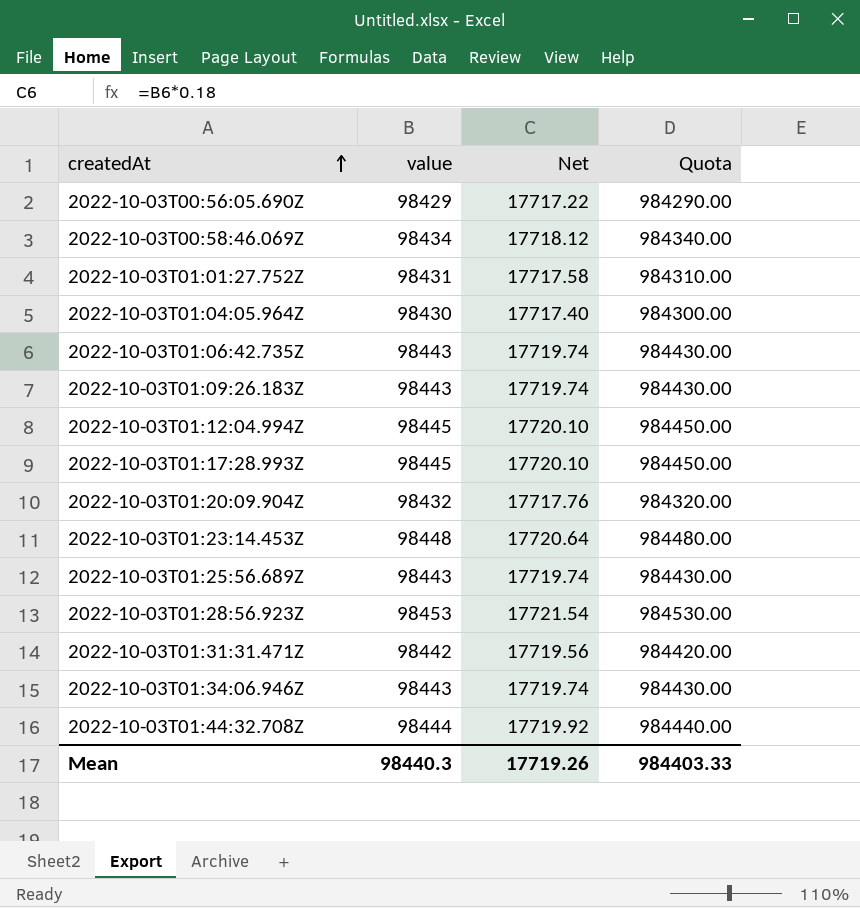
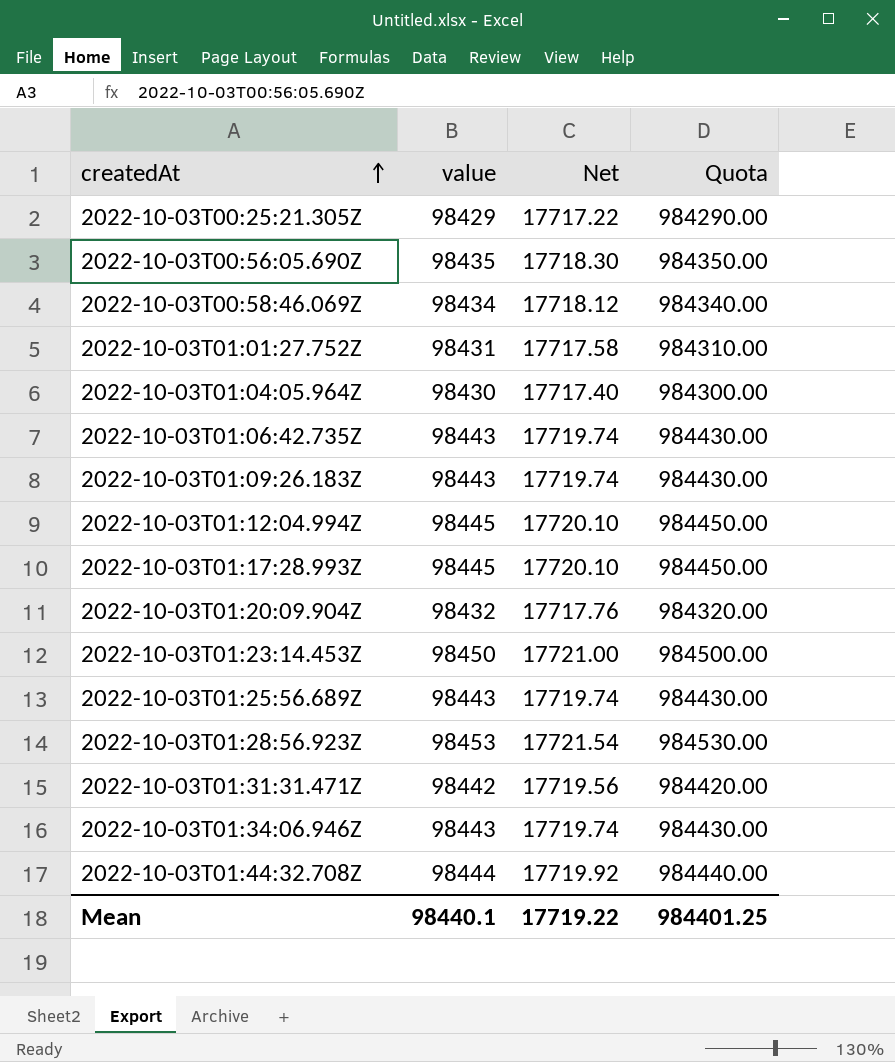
row 2022-10-03T00:25:21.305Z: none -> 98429 | 17717.22 | 984290.00
2022-10-03T00:56:05.690Z | value: 98429 -> 98435
2022-10-03T00:56:05.690Z | Net: 17717.22 -> 17718.30
2022-10-03T00:56:05.690Z | Quota: 984290.00 -> 984350.00
2022-10-03T01:23:14.453Z | value: 98448 -> 98450
2022-10-03T01:23:14.453Z | Net: 17720.64 -> 17721.00
2022-10-03T01:23:14.453Z | Quota: 984480.00 -> 984500.00
Mean | value: 98440.3 -> 98440.1
Mean | Net: 17719.26 -> 17719.22
Mean | Quota: 984403.33 -> 984401.25

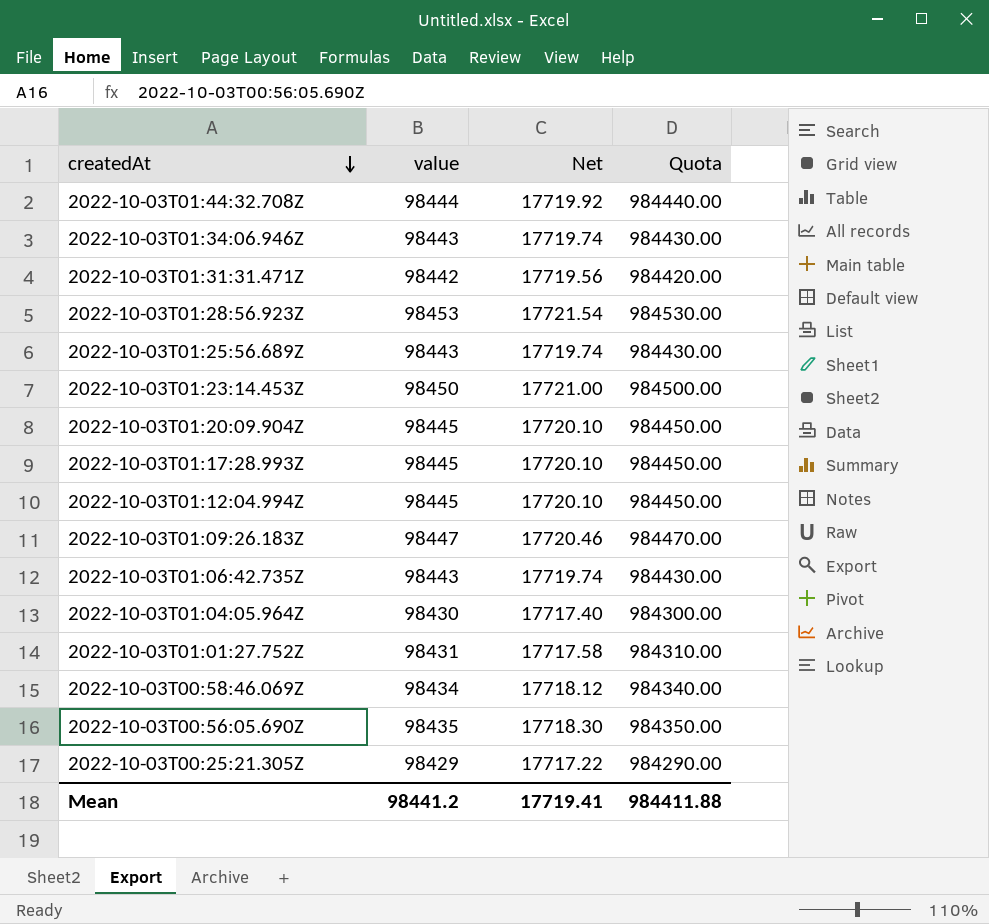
row order: createdAt ascending -> createdAt descending
2022-10-03T01:20:09.904Z | value: 98432 -> 98445
2022-10-03T01:20:09.904Z | Net: 17717.76 -> 17720.10
2022-10-03T01:20:09.904Z | Quota: 984320.00 -> 984450.00
2022-10-03T01:09:26.183Z | value: 98443 -> 98447
2022-10-03T01:09:26.183Z | Net: 17719.74 -> 17720.46
2022-10-03T01:09:26.183Z | Quota: 984430.00 -> 984470.00
Mean | value: 98440.1 -> 98441.2
Mean | Net: 17719.22 -> 17719.41
Mean | Quota: 984401.25 -> 984411.88

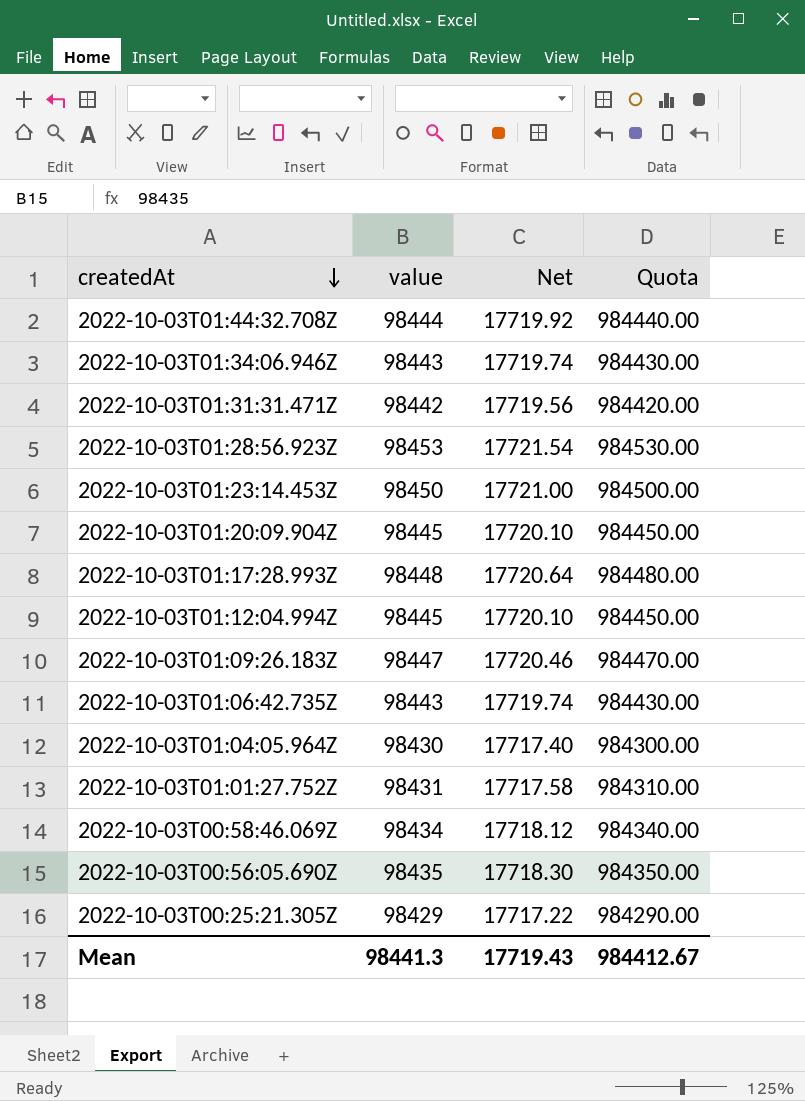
row 2022-10-03T01:25:56.689Z: 98443 | 17719.74 | 984430.00 -> none
2022-10-03T01:17:28.993Z | value: 98445 -> 98448
2022-10-03T01:17:28.993Z | Net: 17720.10 -> 17720.64
2022-10-03T01:17:28.993Z | Quota: 984450.00 -> 984480.00
Mean | value: 98441.2 -> 98441.3
Mean | Net: 17719.41 -> 17719.43
Mean | Quota: 984411.88 -> 984412.67

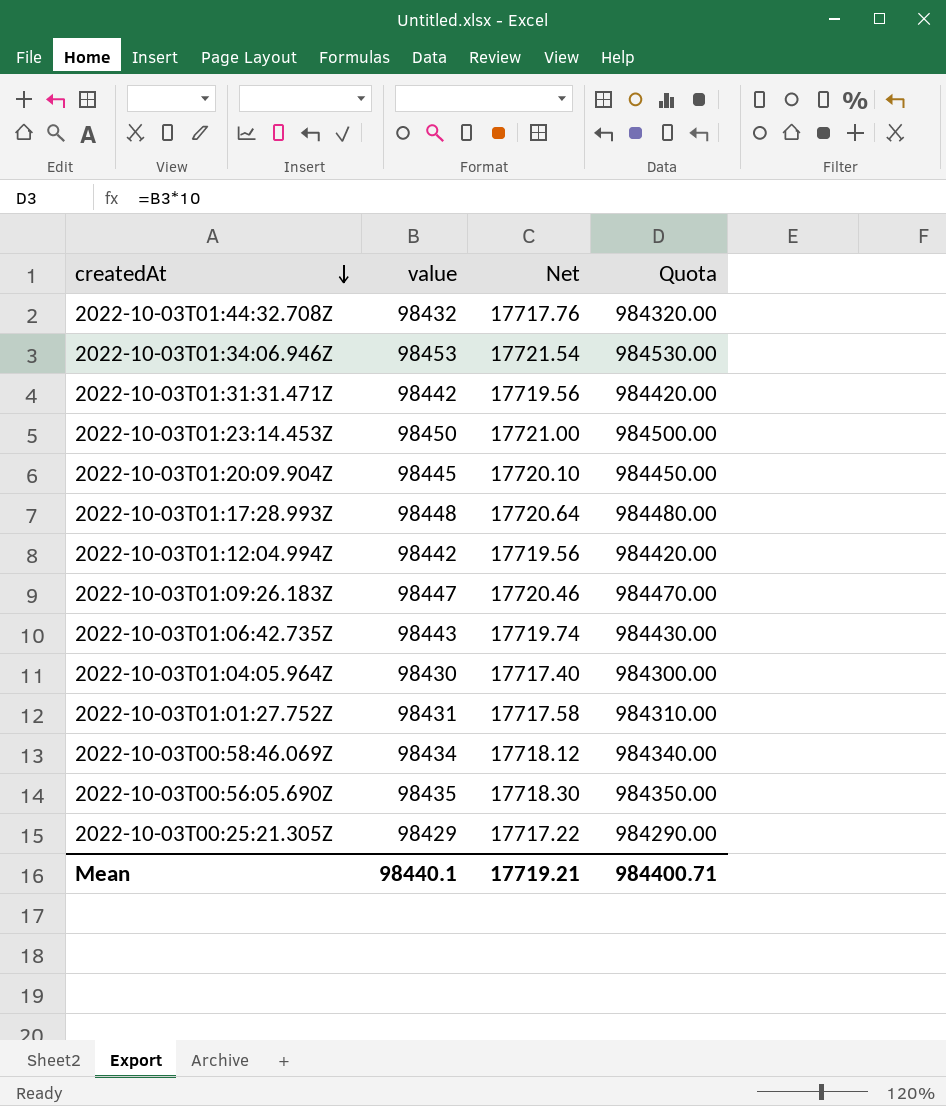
row 2022-10-03T01:28:56.923Z: 98453 | 17721.54 | 984530.00 -> none
2022-10-03T01:44:32.708Z | value: 98444 -> 98432
2022-10-03T01:44:32.708Z | Net: 17719.92 -> 17717.76
2022-10-03T01:44:32.708Z | Quota: 984440.00 -> 984320.00
2022-10-03T01:34:06.946Z | value: 98443 -> 98453
2022-10-03T01:34:06.946Z | Net: 17719.74 -> 17721.54
2022-10-03T01:34:06.946Z | Quota: 984430.00 -> 984530.00
2022-10-03T01:12:04.994Z | value: 98445 -> 98442
2022-10-03T01:12:04.994Z | Net: 17720.10 -> 17719.56
2022-10-03T01:12:04.994Z | Quota: 984450.00 -> 984420.00
Mean | value: 98441.3 -> 98440.1
Mean | Net: 17719.43 -> 17719.21
Mean | Quota: 984412.67 -> 984400.71

